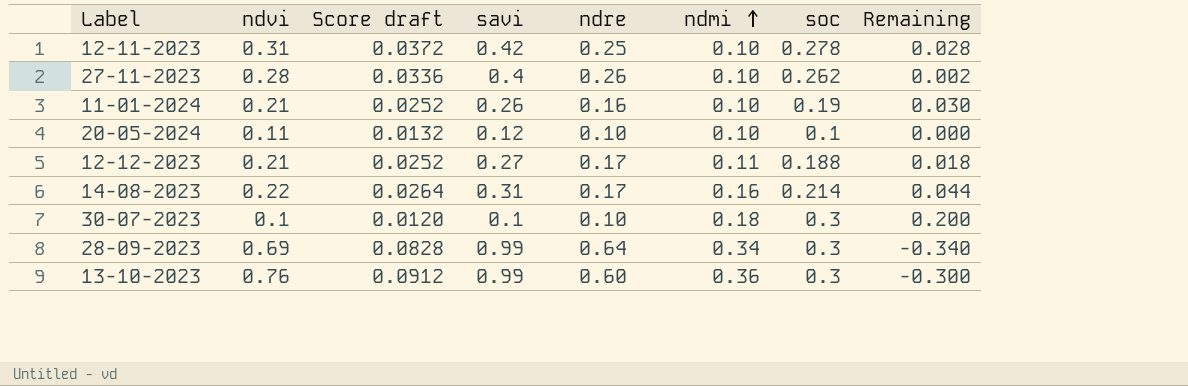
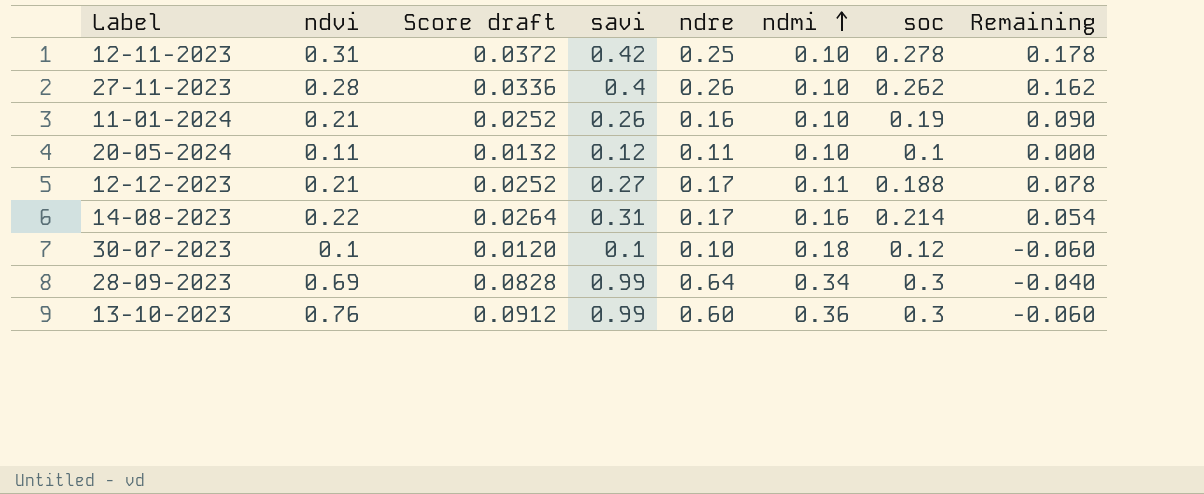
column Remaining | formula: [soc] - [ndre] -> [soc] - [ndmi]
20-05-2024 | ndre: 0.10 -> 0.11
30-07-2023 | soc: 0.3 -> 0.12

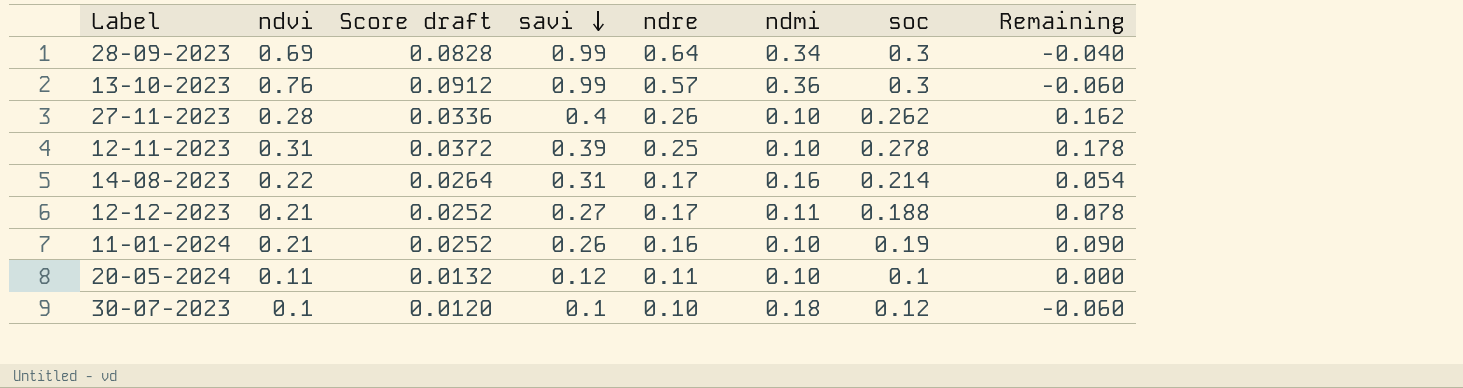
row order: ndmi ascending -> savi descending
13-10-2023 | ndre: 0.60 -> 0.57
12-11-2023 | savi: 0.42 -> 0.39

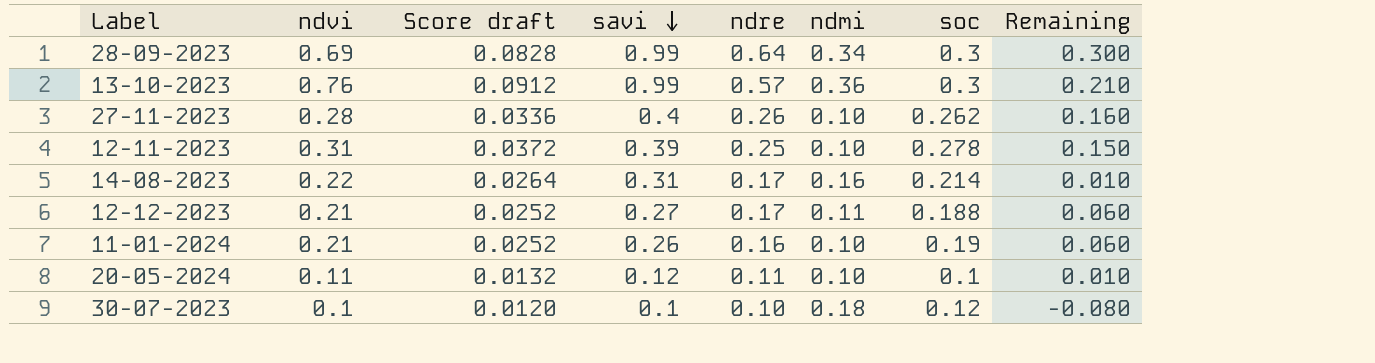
column Remaining | formula: [soc] - [ndmi] -> [ndre] - [ndmi]

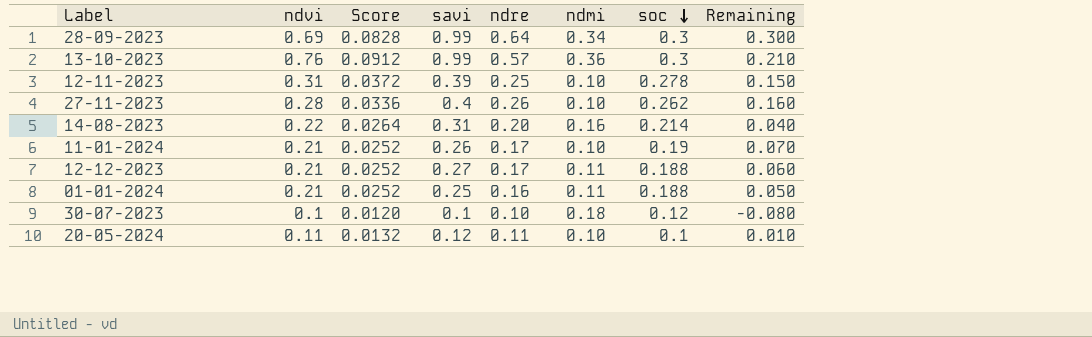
row order: savi descending -> soc descending
column name: Score draft -> Score
14-08-2023 | ndre: 0.17 -> 0.20
14-08-2023 | Remaining: 0.010 -> 0.040
11-01-2024 | ndre: 0.16 -> 0.17
11-01-2024 | Remaining: 0.060 -> 0.070
row 01-01-2024: none -> 0.21 | 0.0252 | 0.25 | 0.16 | 0.11 | 0.188 | 0.050

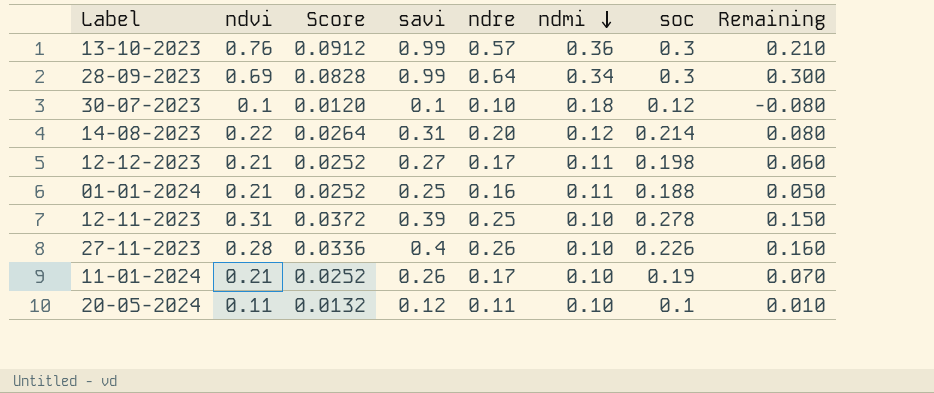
row order: soc descending -> ndmi descending
14-08-2023 | ndmi: 0.16 -> 0.12
14-08-2023 | Remaining: 0.040 -> 0.080
12-12-2023 | soc: 0.188 -> 0.198
27-11-2023 | soc: 0.262 -> 0.226

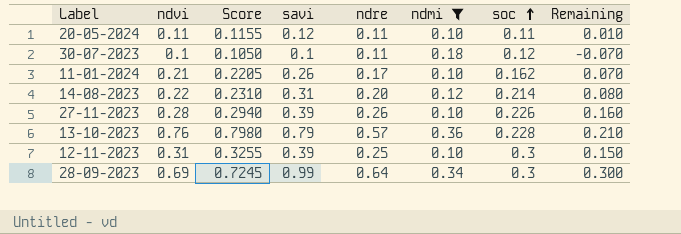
filter: none -> ndmi != 0.11
row order: ndmi descending -> soc ascending
column Score | formula: [ndvi] * 0.12 -> [ndvi] * 1.05
20-05-2024 | soc: 0.1 -> 0.11
30-07-2023 | ndre: 0.10 -> 0.11
30-07-2023 | Remaining: -0.080 -> -0.070
11-01-2024 | soc: 0.19 -> 0.162
27-11-2023 | savi: 0.4 -> 0.39
13-10-2023 | savi: 0.99 -> 0.79
13-10-2023 | soc: 0.3 -> 0.228
12-11-2023 | soc: 0.278 -> 0.3

